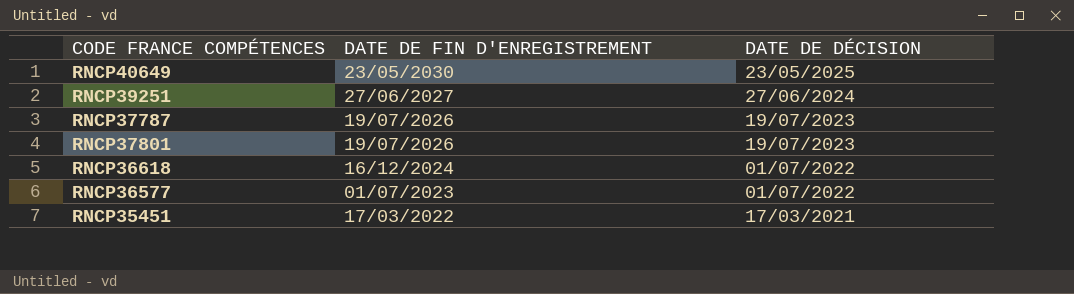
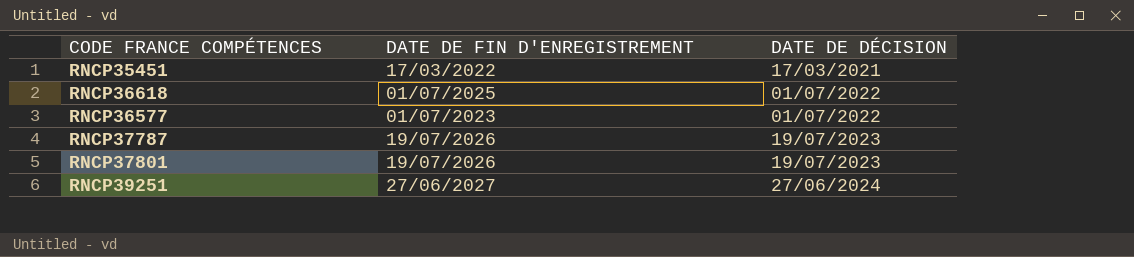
row order: DATE DE FIN D'ENREGISTREMENT descending -> DATE DE DÉCISION ascending
row RNCP40649: 23/05/2030 | 23/05/2025 -> none
RNCP36618 | DATE DE FIN D'ENREGISTREMENT: 16/12/2024 -> 01/07/2025

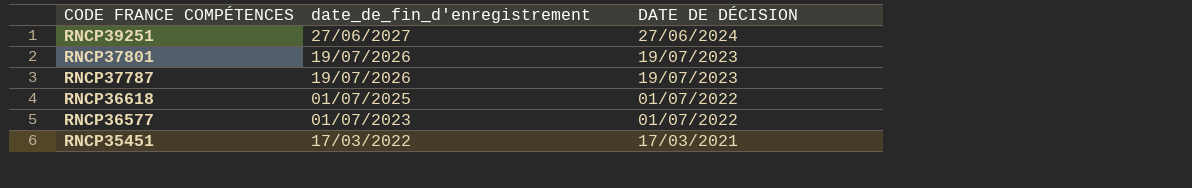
row order: DATE DE DÉCISION ascending -> CODE FRANCE COMPÉTENCES descending
column name: DATE DE FIN D'ENREGISTREMENT -> date_de_fin_d'enregistrement

